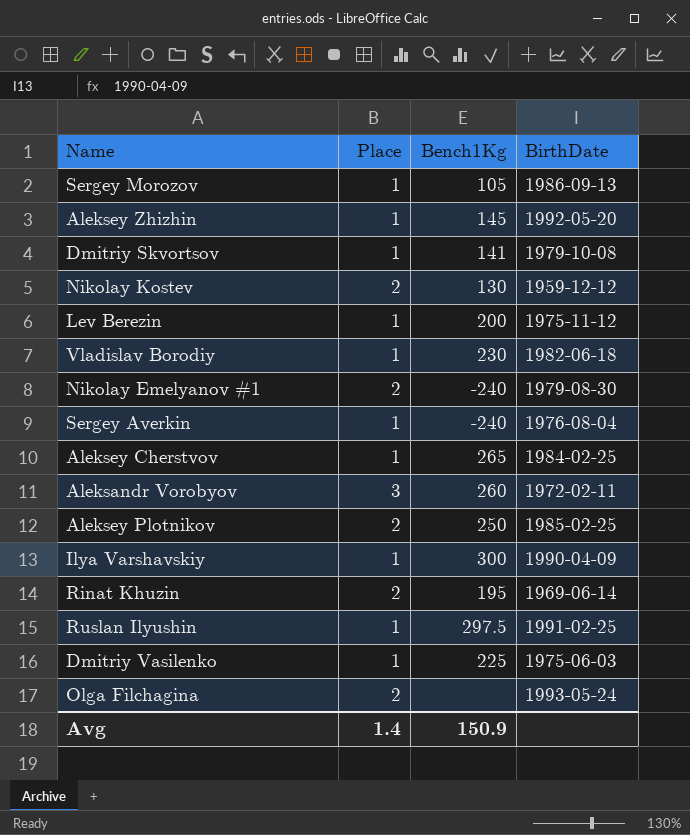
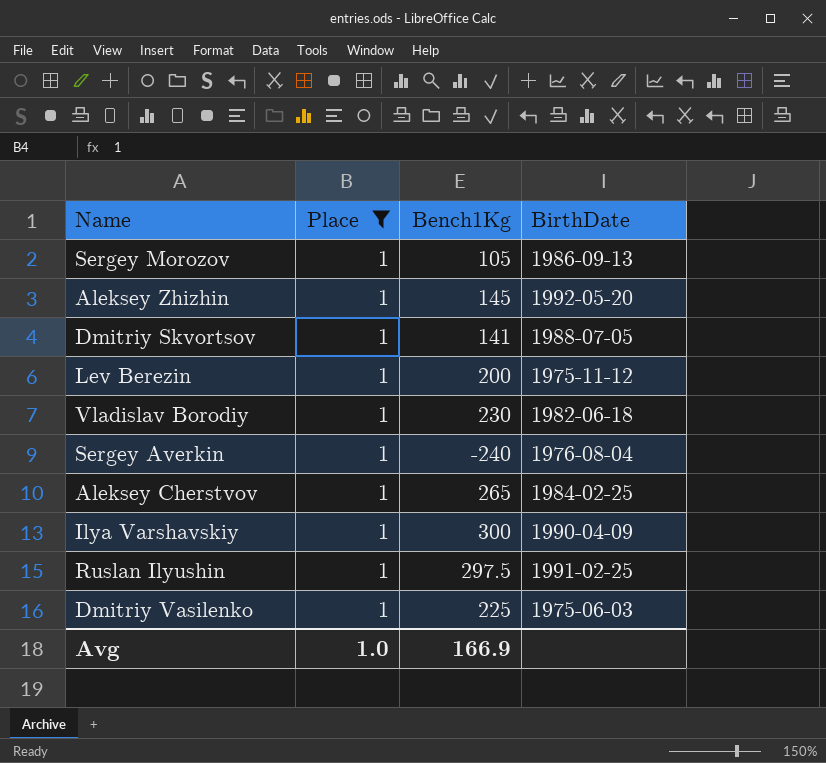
filter: none -> Place = 1
Dmitriy Skvortsov | BirthDate: 1979-10-08 -> 1988-07-05
Avg | Place: 1.4 -> 1.0
Avg | Bench1Kg: 150.9 -> 166.9

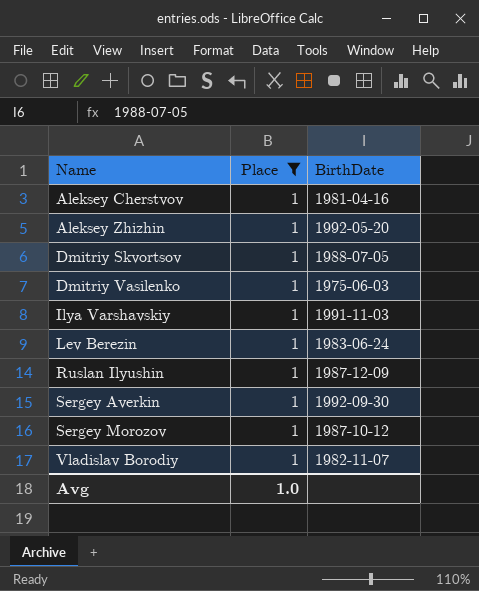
row order: none -> Name ascending
column Bench1Kg | position: 3 -> none
Aleksey Cherstvov | BirthDate: 1984-02-25 -> 1981-04-16
Ilya Varshavskiy | BirthDate: 1990-04-09 -> 1991-11-03
Lev Berezin | BirthDate: 1975-11-12 -> 1983-06-24
Ruslan Ilyushin | BirthDate: 1991-02-25 -> 1987-12-09
Sergey Averkin | BirthDate: 1976-08-04 -> 1992-09-30
Sergey Morozov | BirthDate: 1986-09-13 -> 1987-10-12
Vladislav Borodiy | BirthDate: 1982-06-18 -> 1982-11-07

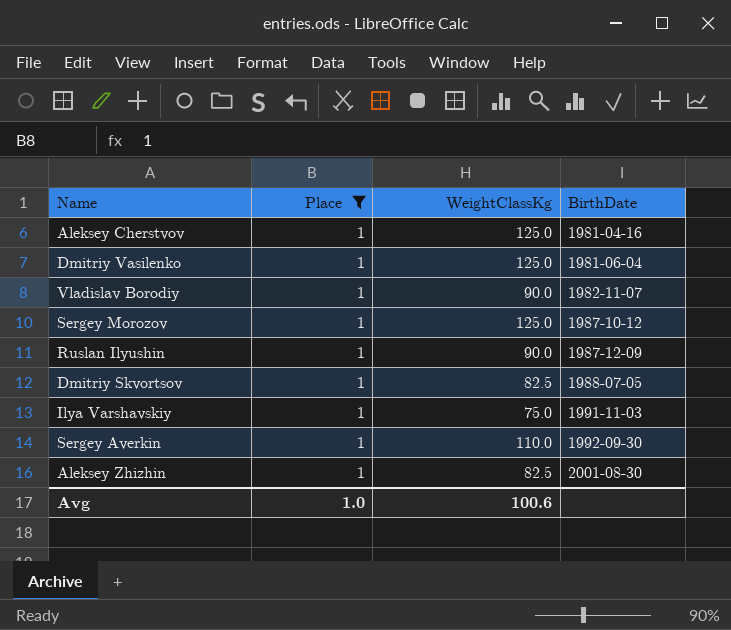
row order: Name ascending -> BirthDate ascending
column WeightClassKg | position: none -> 3
row Lev Berezin: 1 | 1983-06-24 -> none
Dmitriy Vasilenko | BirthDate: 1975-06-03 -> 1981-06-04
Aleksey Zhizhin | BirthDate: 1992-05-20 -> 2001-08-30

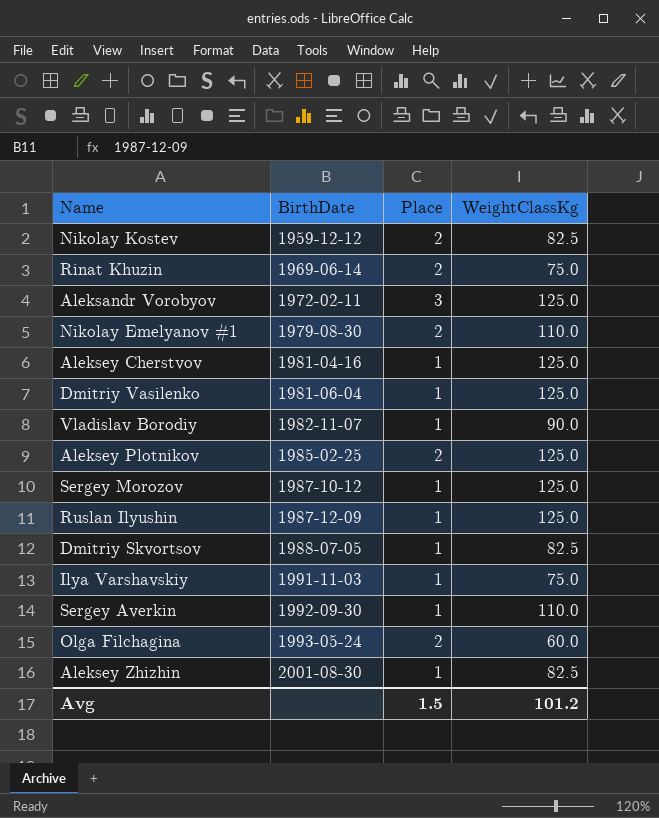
filter: Place = 1 -> none
column BirthDate | position: 4 -> 2
Ruslan Ilyushin | WeightClassKg: 90.0 -> 125.0
Avg | Place: 1.0 -> 1.5
Avg | WeightClassKg: 100.6 -> 101.2

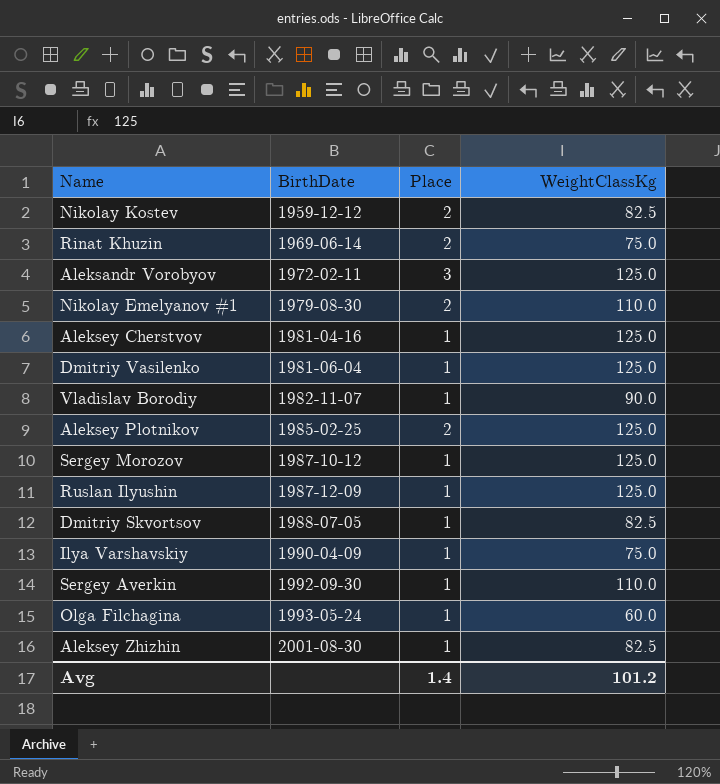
Ilya Varshavskiy | BirthDate: 1991-11-03 -> 1990-04-09
Olga Filchagina | Place: 2 -> 1
Avg | Place: 1.5 -> 1.4

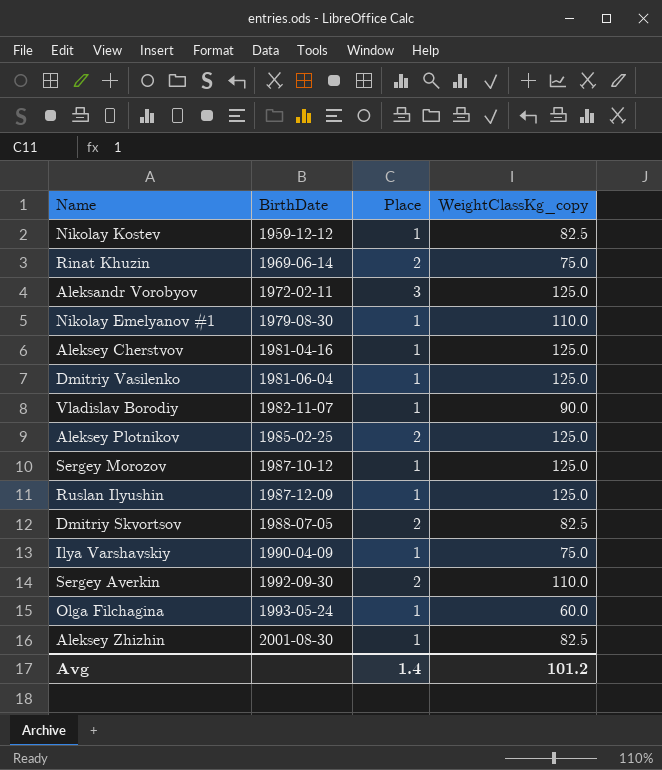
column name: WeightClassKg -> WeightClassKg_copy
Nikolay Kostev | Place: 2 -> 1
Nikolay Emelyanov #1 | Place: 2 -> 1
Dmitriy Skvortsov | Place: 1 -> 2
Sergey Averkin | Place: 1 -> 2

